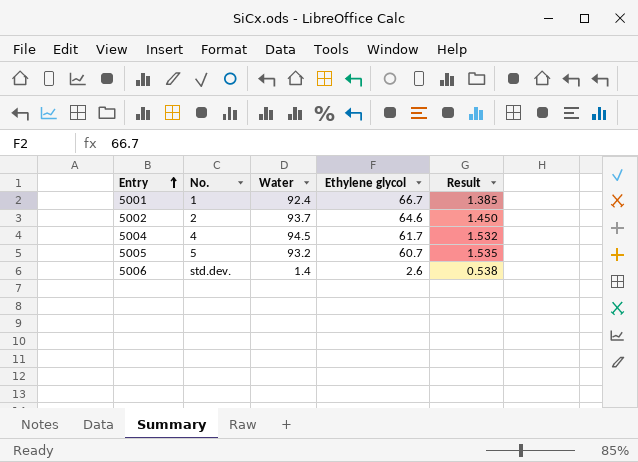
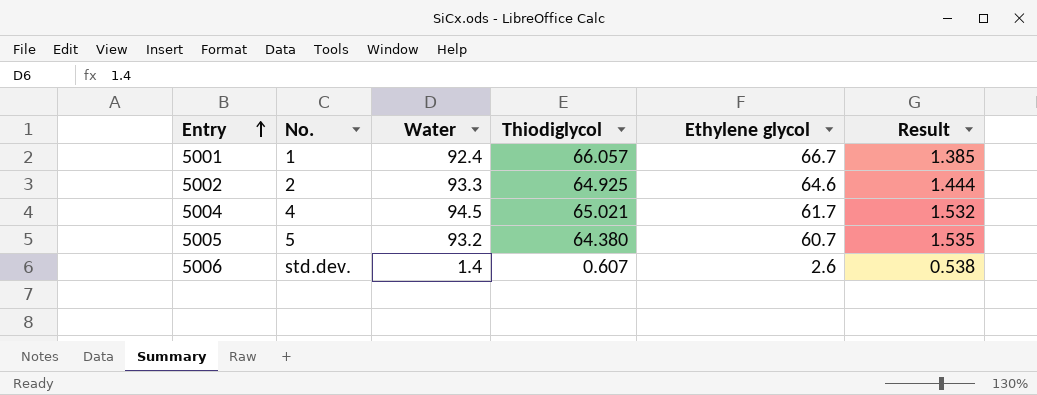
column Thiodiglycol | position: none -> 4
5002 | Water: 93.7 -> 93.3
5002 | Result: 1.450 -> 1.444

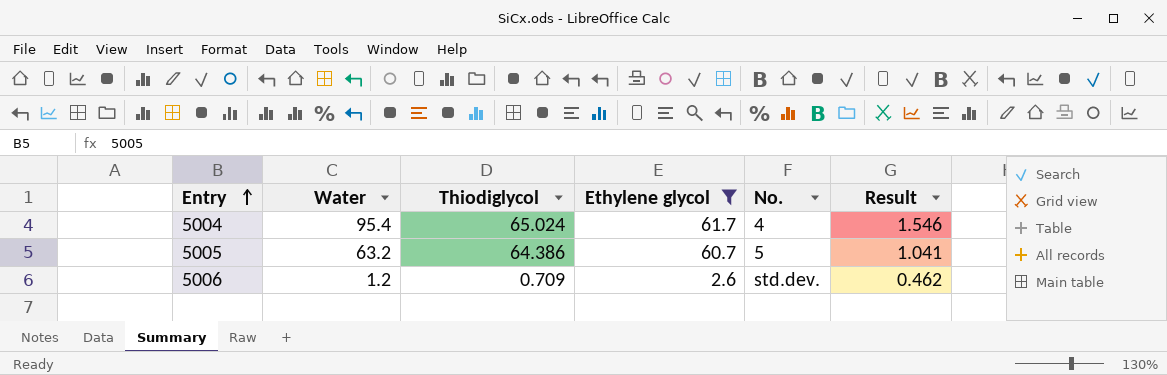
filter: none -> Ethylene glycol <= 61.7
column No. | position: 2 -> 5
5004 | Water: 94.5 -> 95.4
5004 | Thiodiglycol: 65.021 -> 65.024
5004 | Result: 1.532 -> 1.546
5005 | Water: 93.2 -> 63.2
5005 | Thiodiglycol: 64.380 -> 64.386
5005 | Result: 1.535 -> 1.041
5006 | Water: 1.4 -> 1.2
5006 | Thiodiglycol: 0.607 -> 0.709
5006 | Result: 0.538 -> 0.462

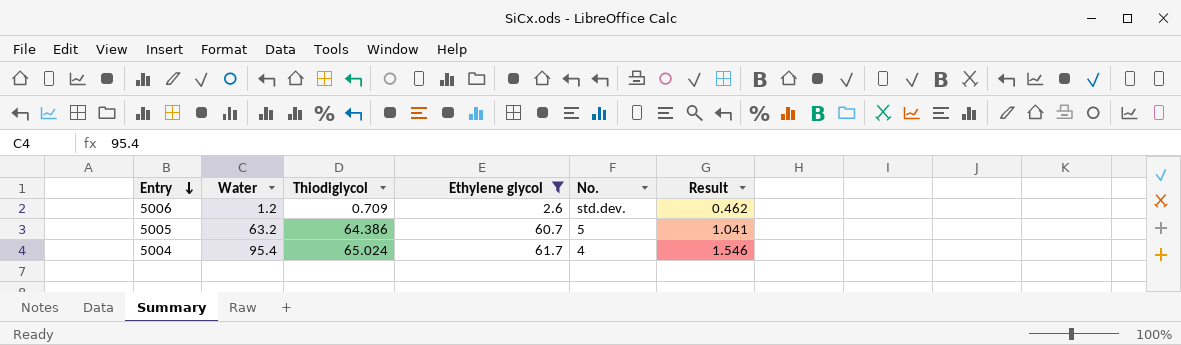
row order: Entry ascending -> Entry descending

